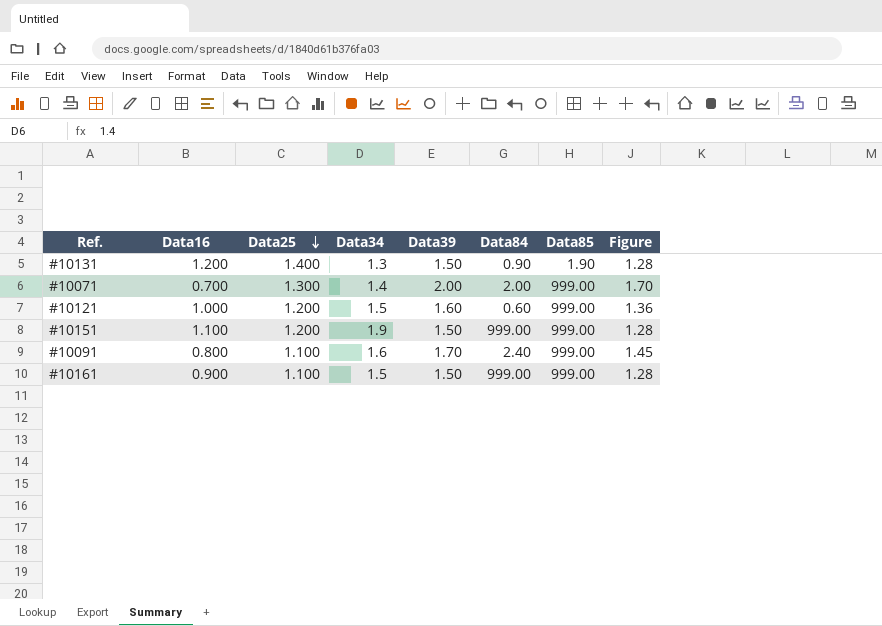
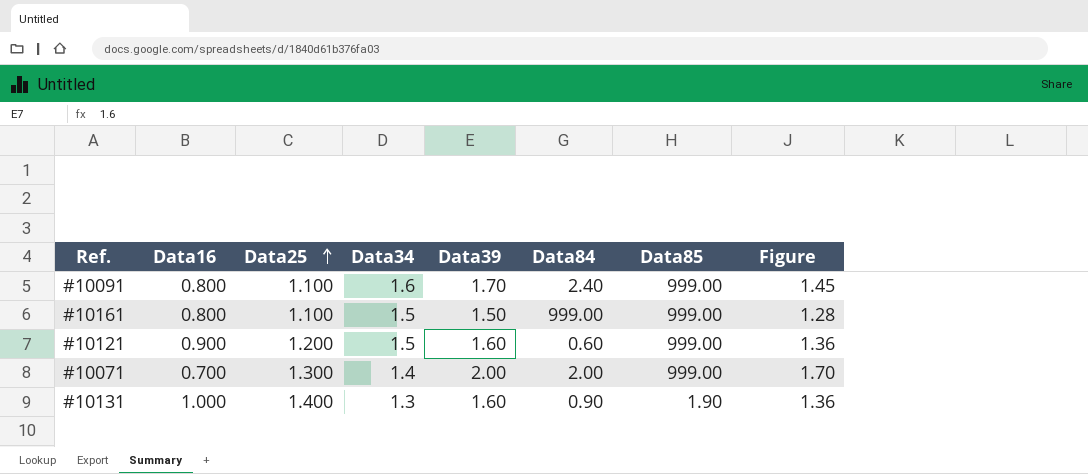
row order: Data25 descending -> Data25 ascending
row #10151: 1.100 | 1.200 | 1.9 | 1.50 | 999.00 | 999.00 | 1.28 -> none
#10161 | Data16: 0.900 -> 0.800
#10121 | Data16: 1.000 -> 0.900
#10131 | Data16: 1.200 -> 1.000
#10131 | Data39: 1.50 -> 1.60
#10131 | Figure: 1.28 -> 1.36

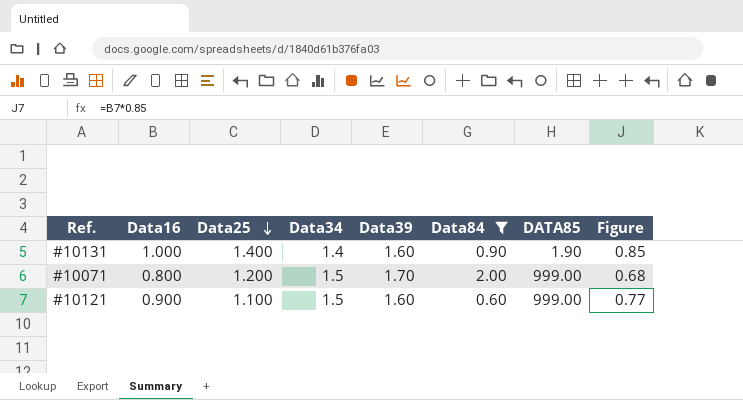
filter: none -> Data84 <= 2.00
row order: Data25 ascending -> Data25 descending
column name: Data85 -> DATA85
column Figure | formula: [Data39] * 0.85 -> [Data16] * 0.85
#10131 | Data34: 1.3 -> 1.4
#10071 | Data16: 0.700 -> 0.800
#10071 | Data25: 1.300 -> 1.200
#10071 | Data34: 1.4 -> 1.5
#10071 | Data39: 2.00 -> 1.70
#10121 | Data25: 1.200 -> 1.100

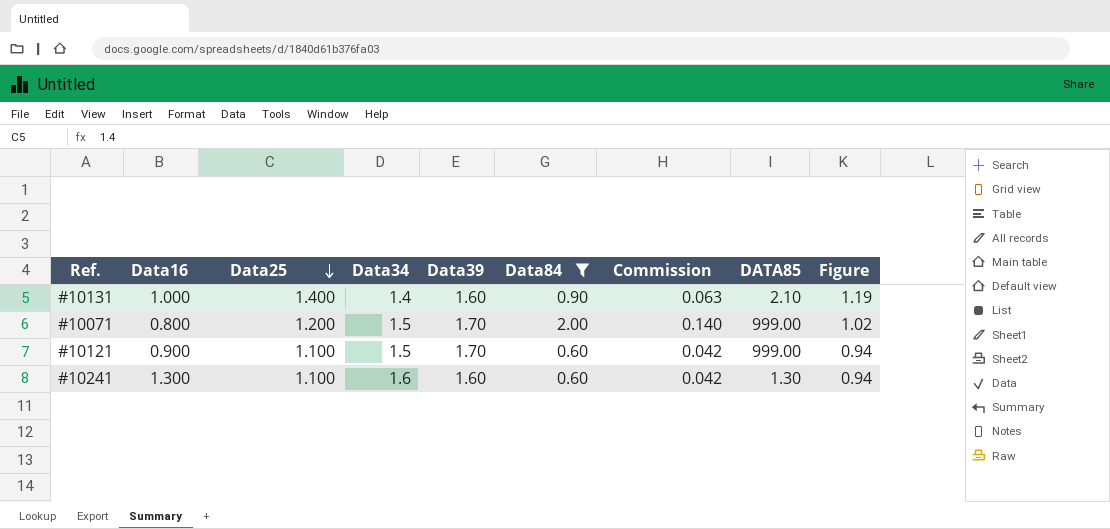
column Commission | formula: none -> [Data84] * 0.07
column Figure | formula: [Data16] * 0.85 -> [Data25] * 0.85
#10131 | DATA85: 1.90 -> 2.10
#10121 | Data39: 1.60 -> 1.70
row #10241: none -> 1.300 | 1.100 | 1.6 | 1.60 | 0.60 | 0.042 | 1.30 | 0.94

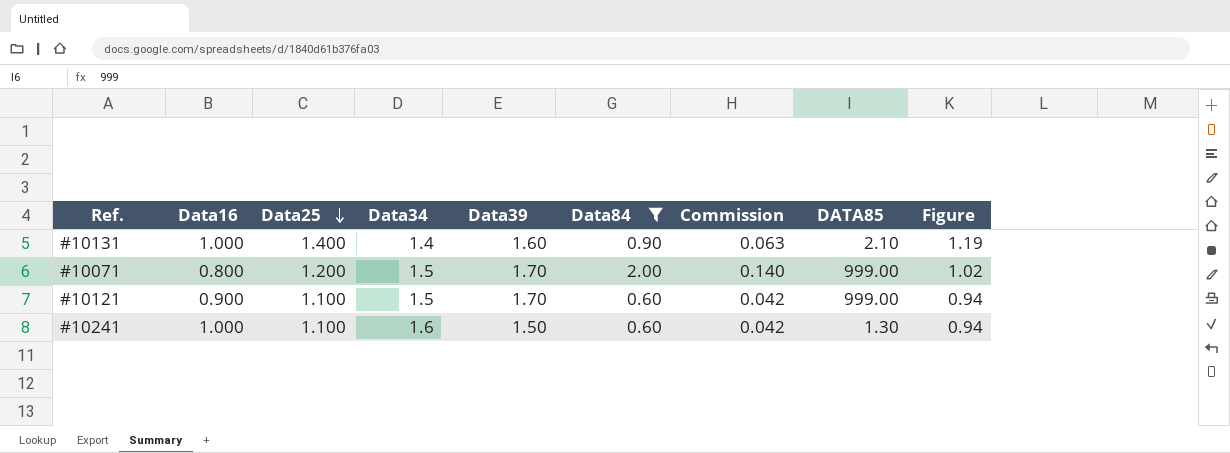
#10241 | Data16: 1.300 -> 1.000
#10241 | Data39: 1.60 -> 1.50

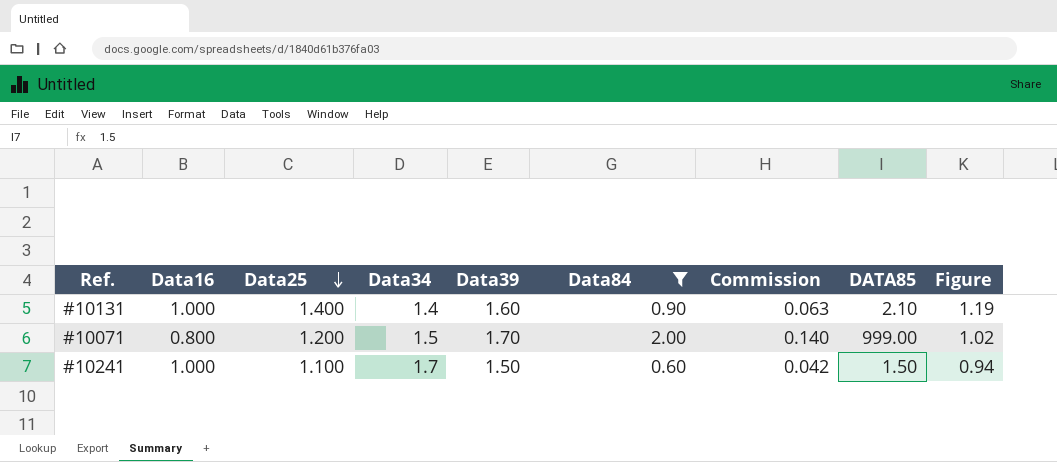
row #10121: 0.900 | 1.100 | 1.5 | 1.70 | 0.60 | 0.042 | 999.00 | 0.94 -> none
#10241 | Data34: 1.6 -> 1.7
#10241 | DATA85: 1.30 -> 1.50

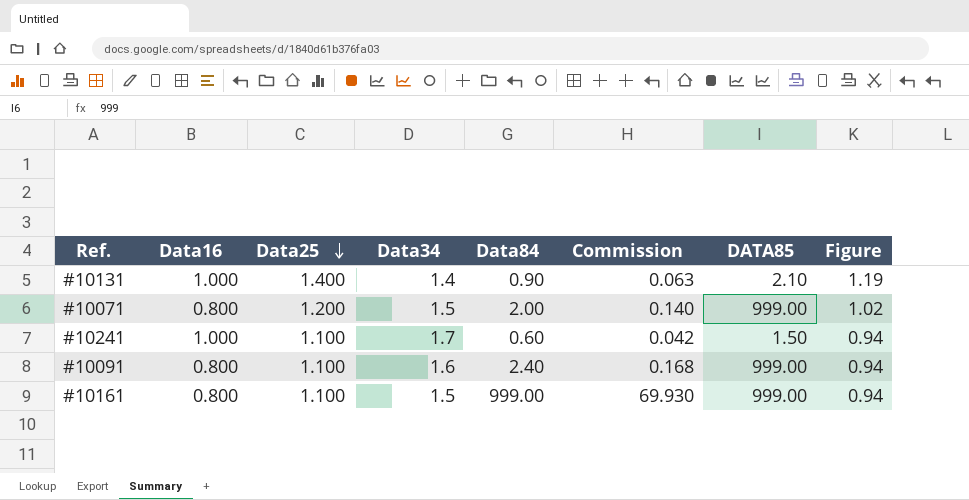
filter: Data84 <= 2.00 -> none
column Data39 | position: 5 -> none

